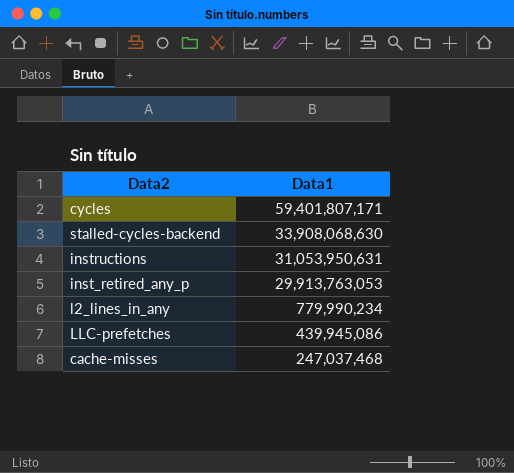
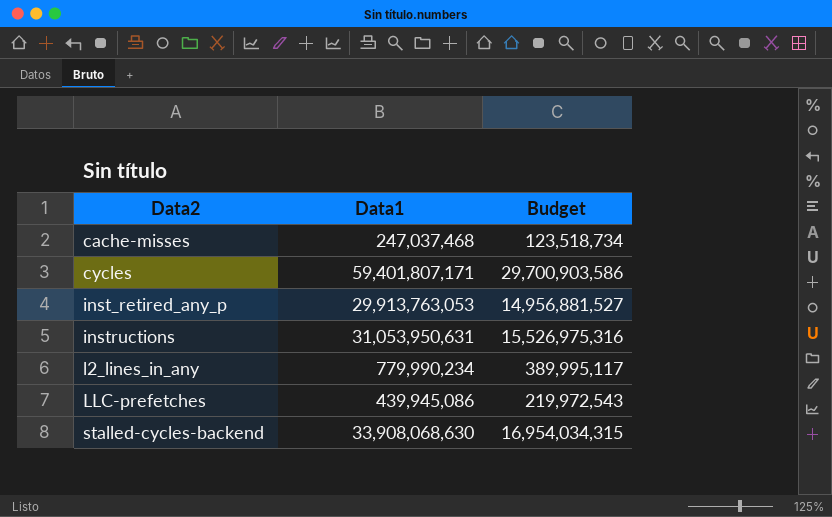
row order: Data1 descending -> Data2 ascending
column Budget | formula: none -> [Data1] * 0.5

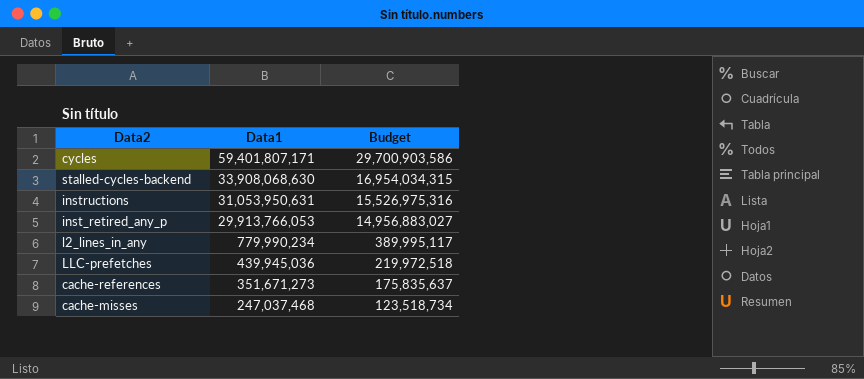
row order: Data2 ascending -> Data1 descending
inst_retired_any_p | Data1: 29,913,763,053 -> 29,913,766,053
inst_retired_any_p | Budget: 14,956,881,527 -> 14,956,883,027
LLC-prefetches | Data1: 439,945,086 -> 439,945,036
LLC-prefetches | Budget: 219,972,543 -> 219,972,518
row cache-references: none -> 351,671,273 | 175,835,637

